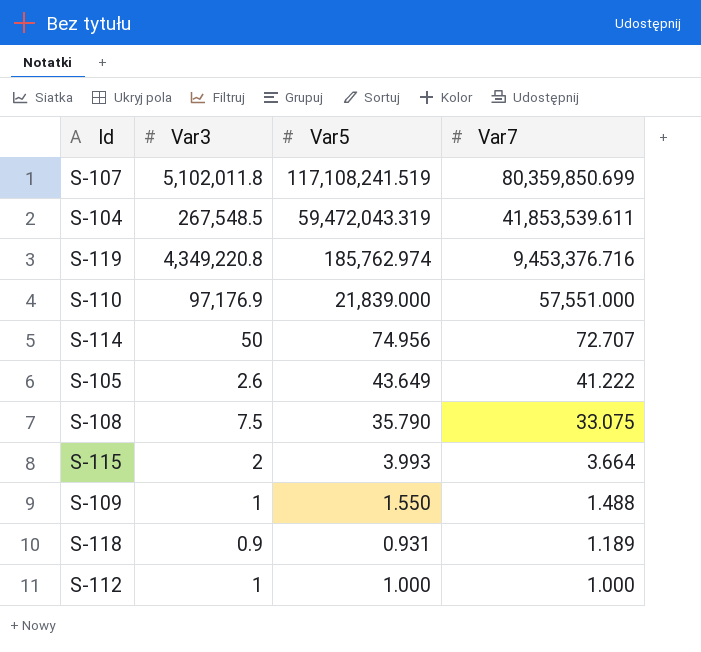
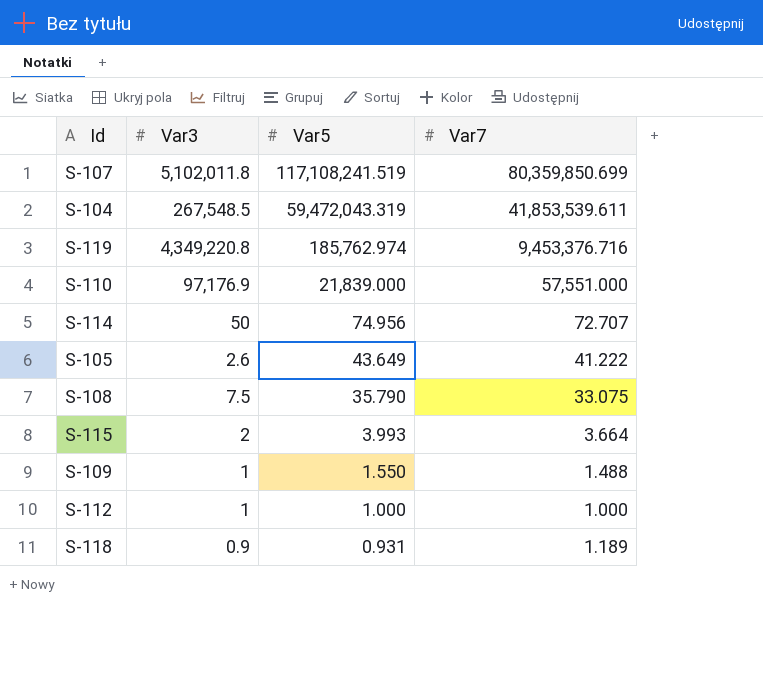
row order: Var7 descending -> Var5 descending

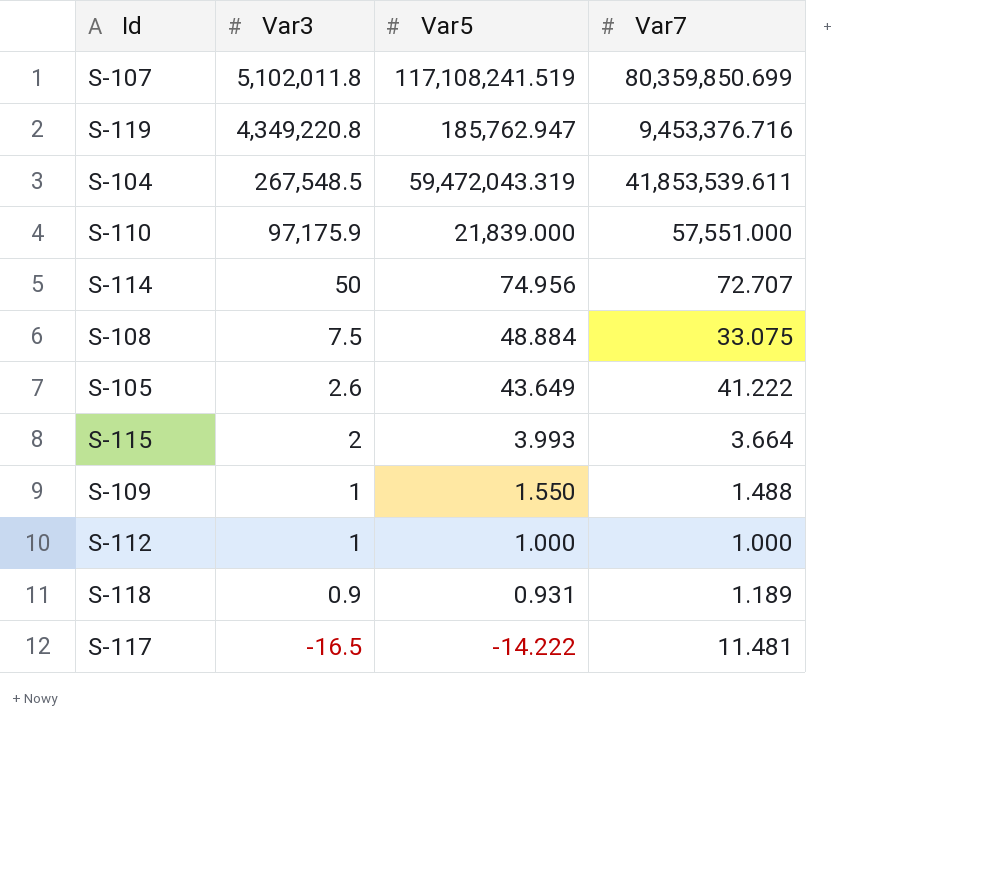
row order: Var5 descending -> Var3 descending
S-119 | Var5: 185,762.974 -> 185,762.947
S-110 | Var3: 97,176.9 -> 97,175.9
S-108 | Var5: 35.790 -> 48.884
row S-117: none -> -16.5 | -14.222 | 11.481

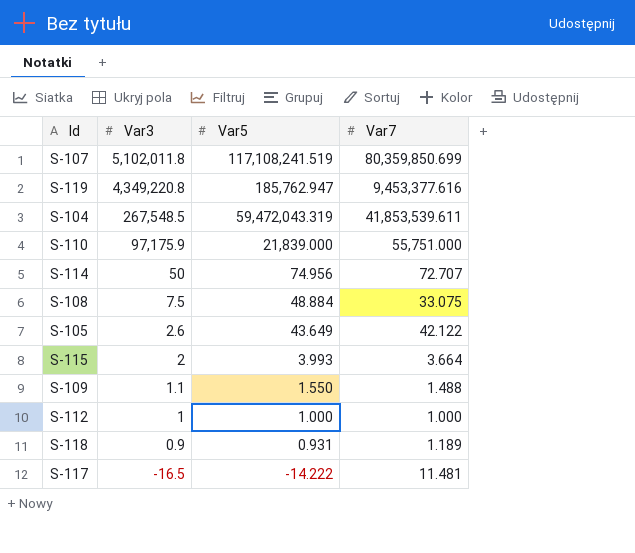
S-119 | Var7: 9,453,376.716 -> 9,453,377.616
S-110 | Var7: 57,551.000 -> 55,751.000
S-105 | Var7: 41.222 -> 42.122
S-109 | Var3: 1 -> 1.1

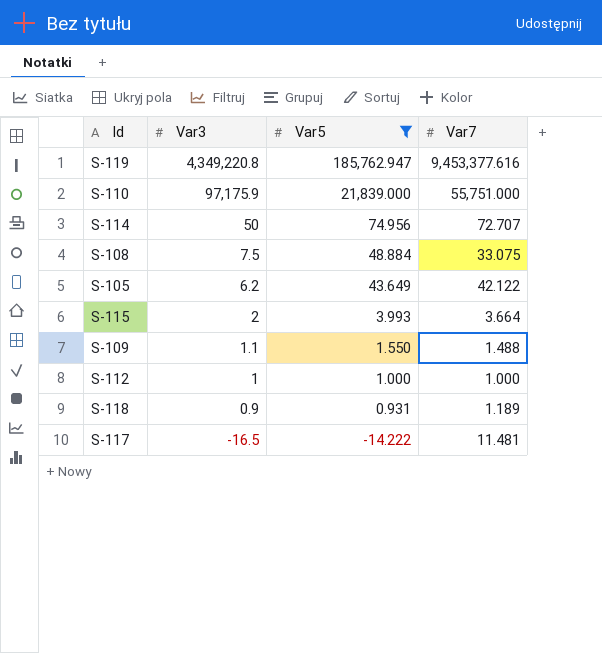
filter: none -> Var5 <= 185,762.947
S-105 | Var3: 2.6 -> 6.2

